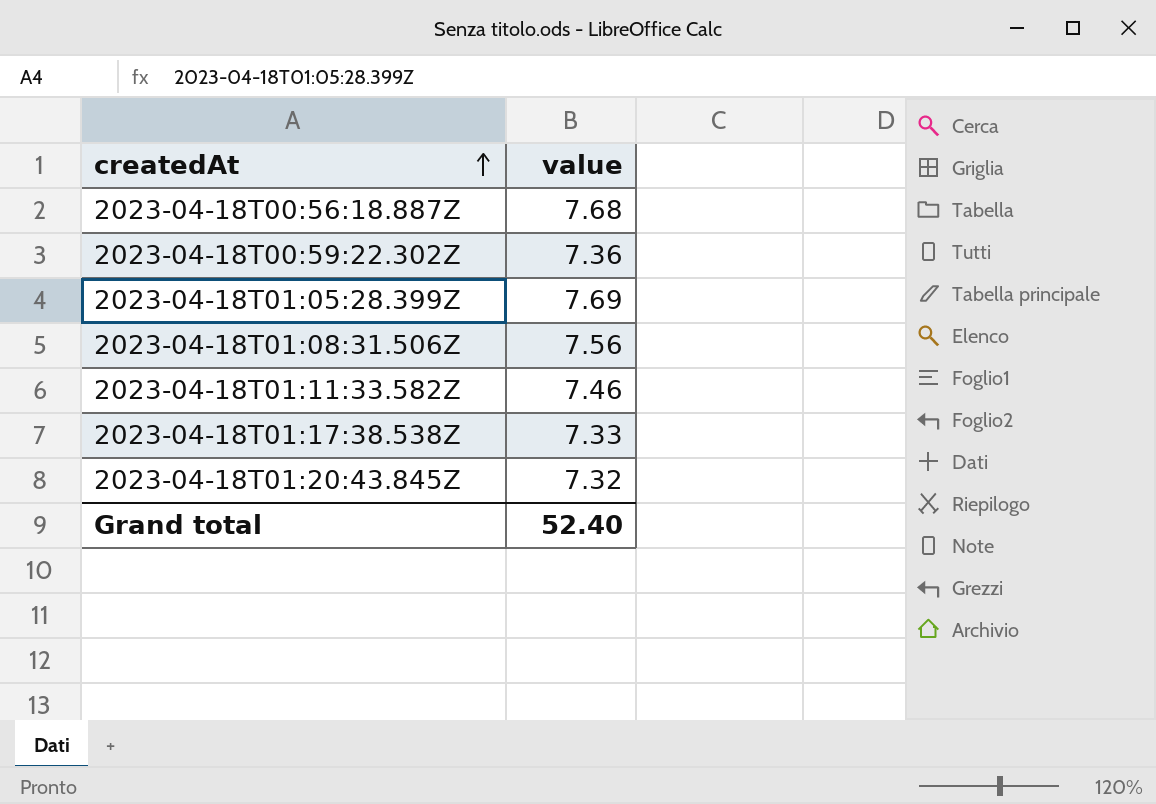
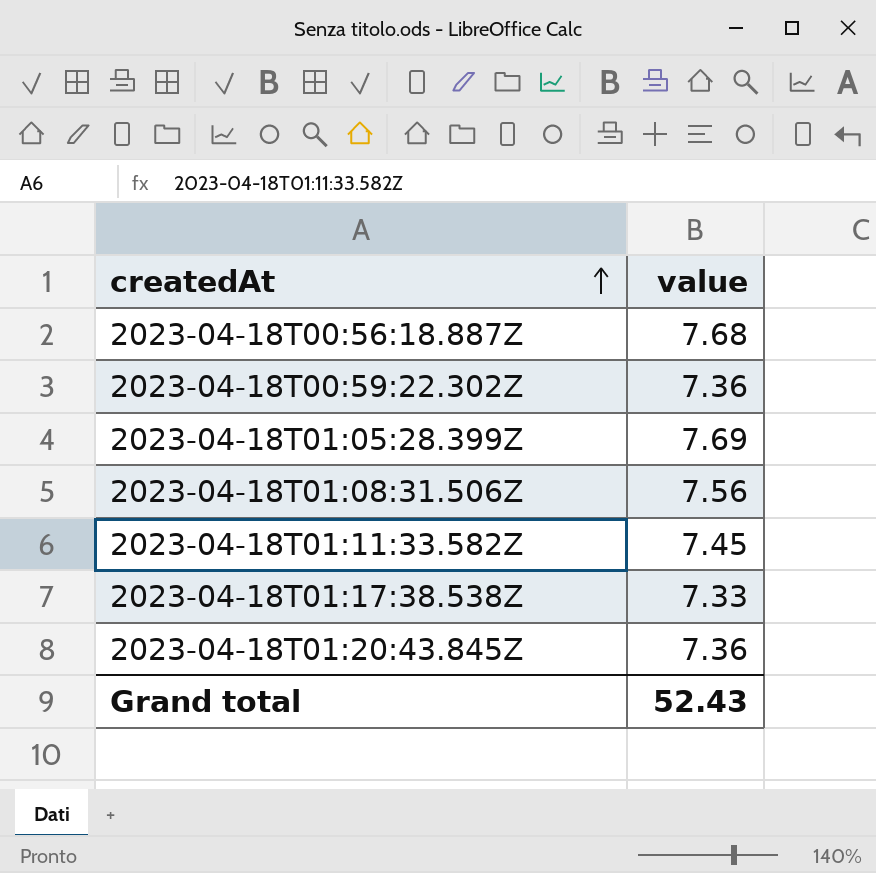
2023-04-18T01:11:33.582Z | value: 7.46 -> 7.45
2023-04-18T01:20:43.845Z | value: 7.32 -> 7.36
Grand total | value: 52.40 -> 52.43

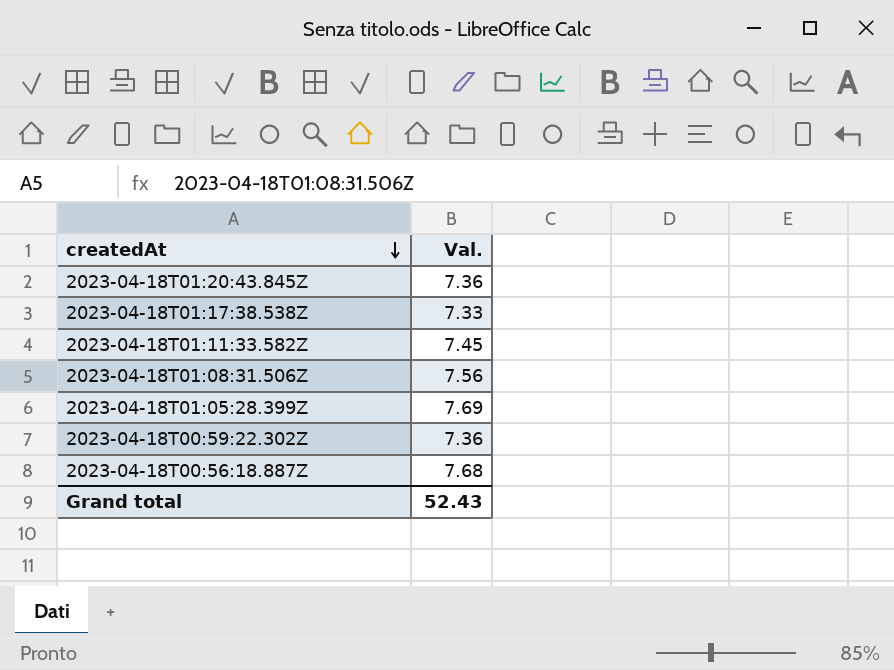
row order: createdAt ascending -> createdAt descending
column name: value -> Val.

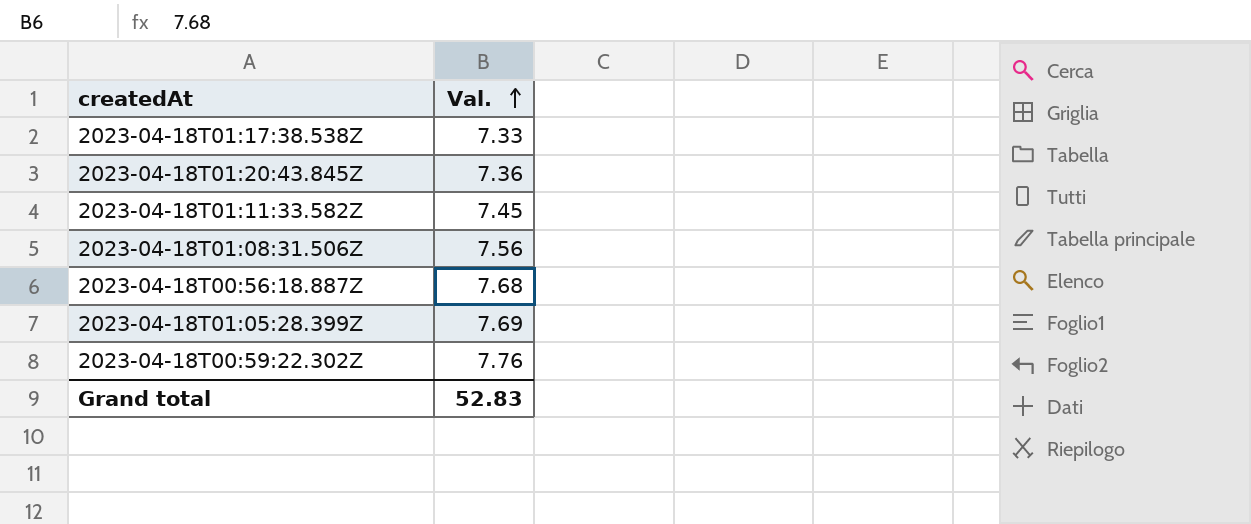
row order: createdAt descending -> Val. ascending
2023-04-18T00:59:22.302Z | Val.: 7.36 -> 7.76
Grand total | Val.: 52.43 -> 52.83

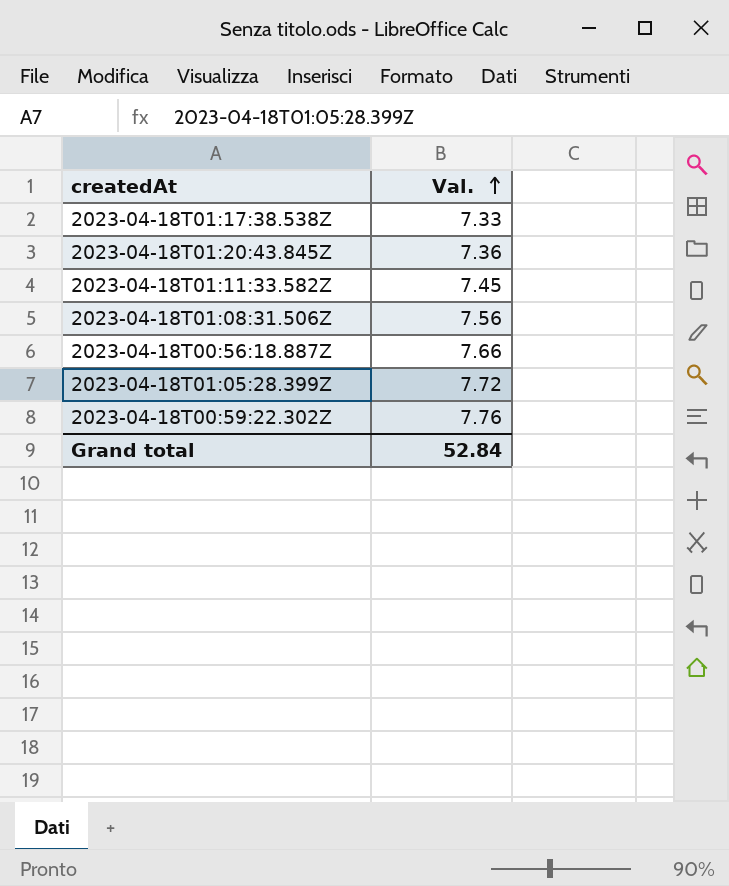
2023-04-18T00:56:18.887Z | Val.: 7.68 -> 7.66
2023-04-18T01:05:28.399Z | Val.: 7.69 -> 7.72
Grand total | Val.: 52.83 -> 52.84

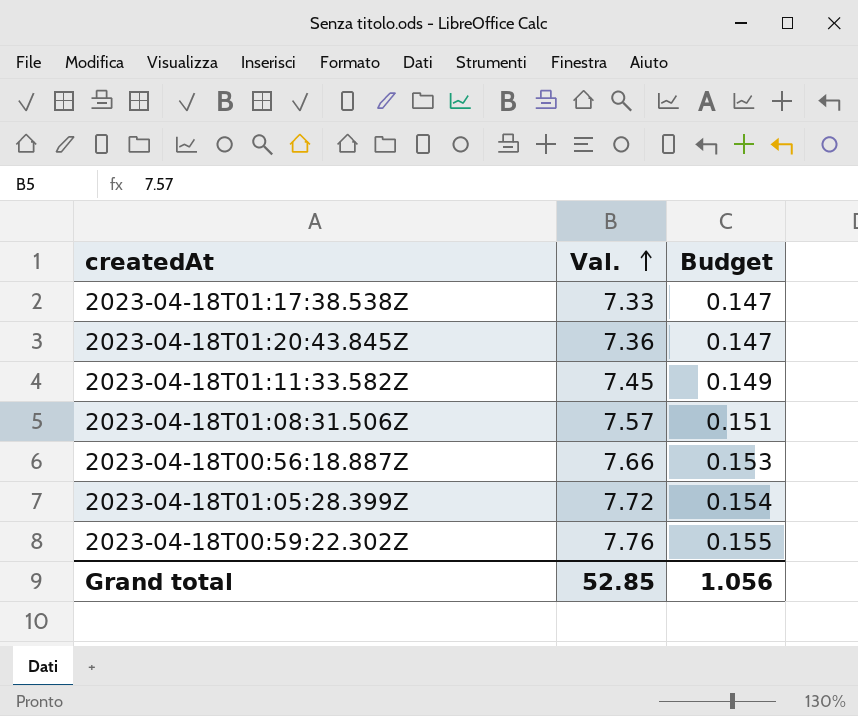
column Budget | formula: none -> [Val.] * 0.02
2023-04-18T01:08:31.506Z | Val.: 7.56 -> 7.57
Grand total | Val.: 52.84 -> 52.85

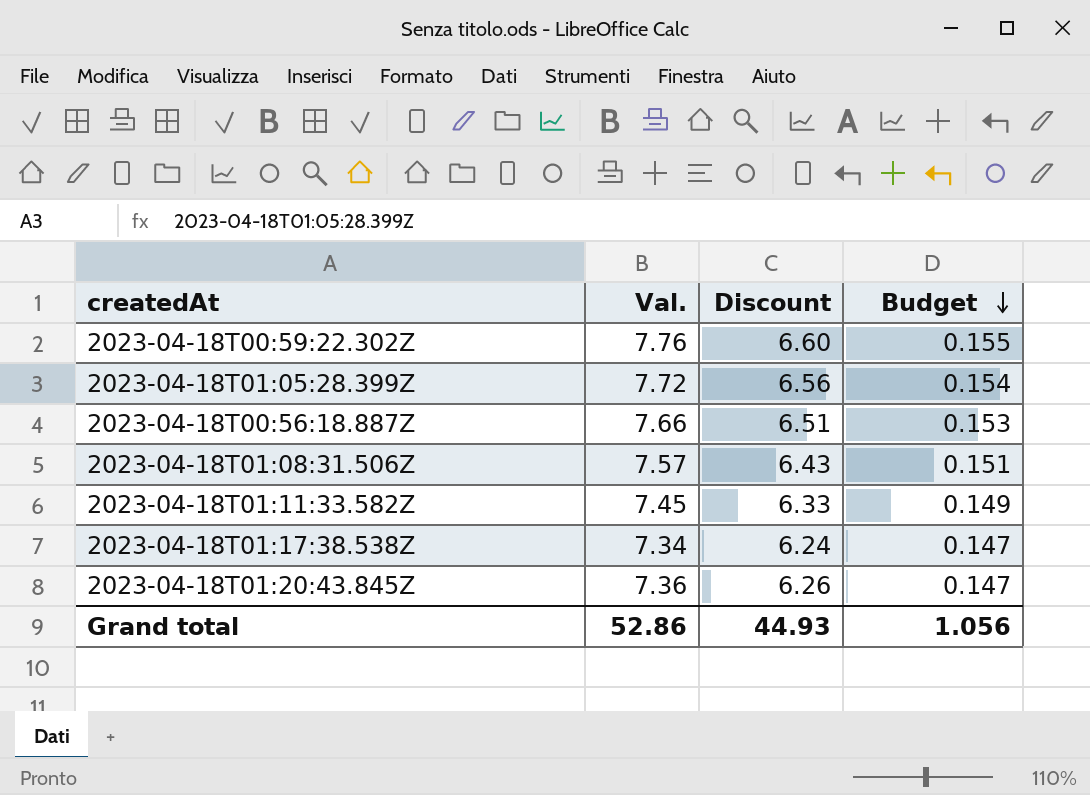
row order: Val. ascending -> Budget descending
column Discount | formula: none -> [Val.] * 0.85
2023-04-18T01:17:38.538Z | Val.: 7.33 -> 7.34
Grand total | Val.: 52.85 -> 52.86

